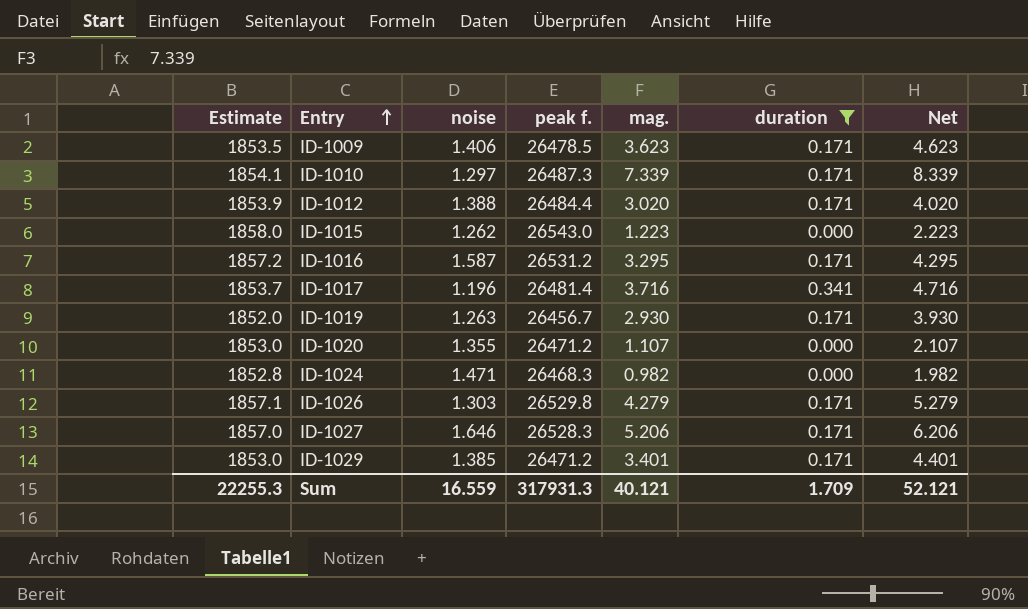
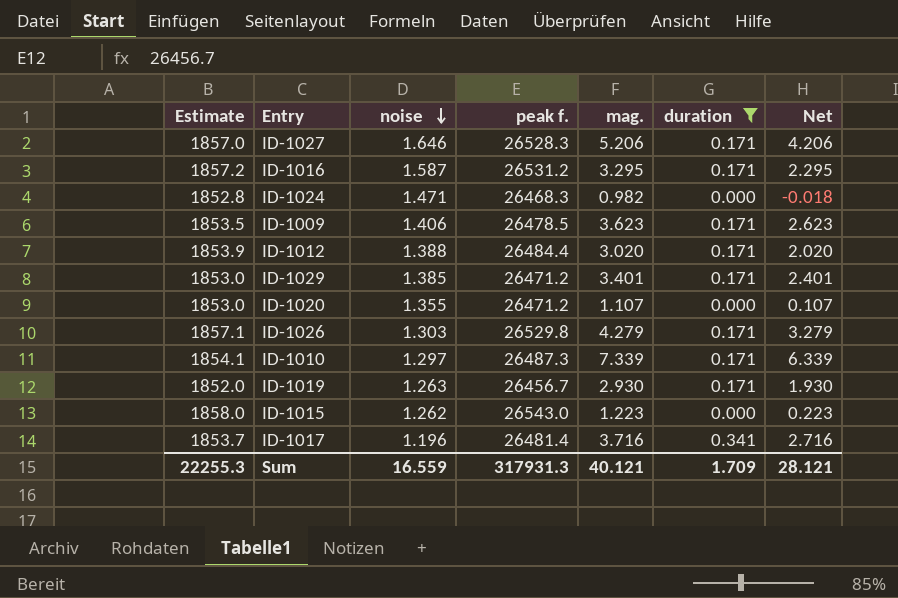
row order: Entry ascending -> noise descending
column Net | formula: [mag.] + 1 -> [mag.] - 1
Sum | Net: 52.121 -> 28.121

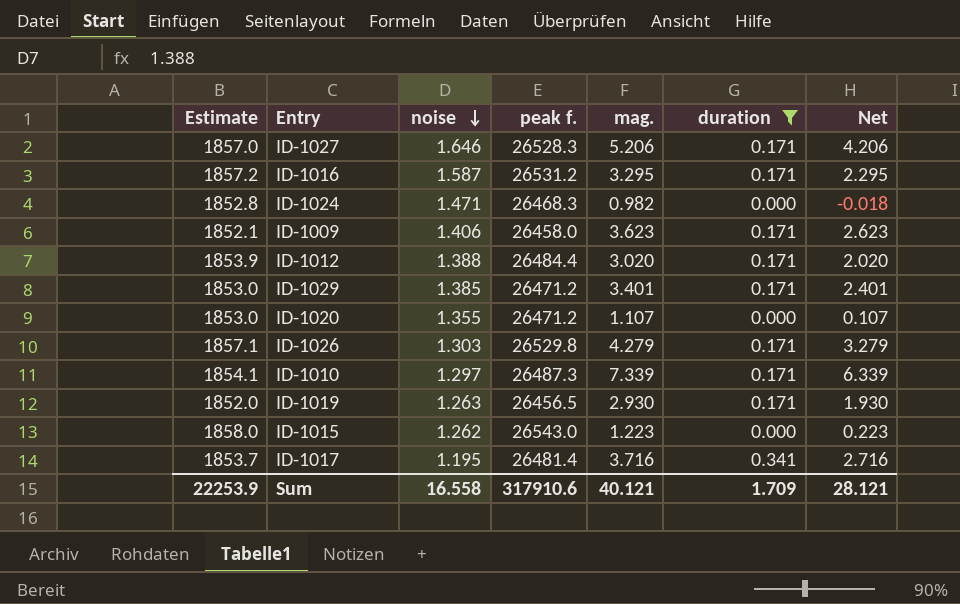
ID-1009 | Estimate: 1853.5 -> 1852.1
ID-1009 | peak f.: 26478.5 -> 26458.0
ID-1019 | peak f.: 26456.7 -> 26456.5
ID-1017 | noise: 1.196 -> 1.195
Sum | Estimate: 22255.3 -> 22253.9
Sum | noise: 16.559 -> 16.558
Sum | peak f.: 317931.3 -> 317910.6

